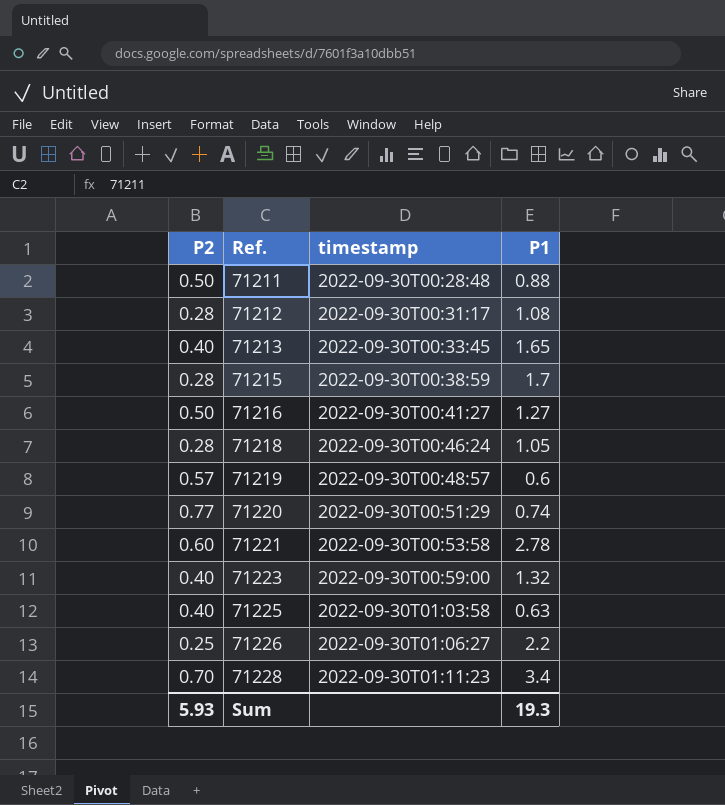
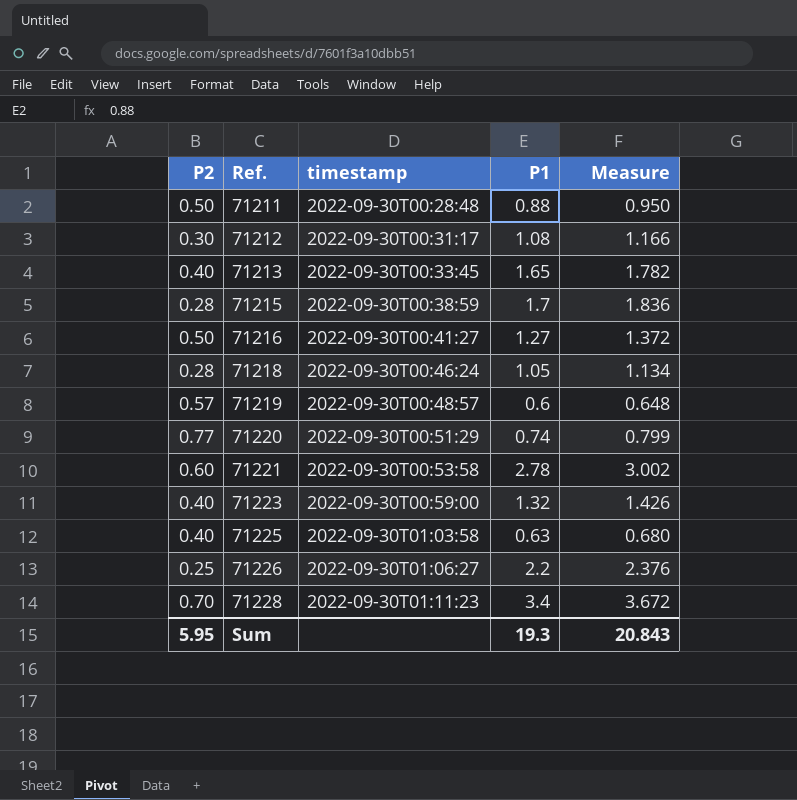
column Measure | formula: none -> [P1] * 1.08
71212 | P2: 0.28 -> 0.30
Sum | P2: 5.93 -> 5.95

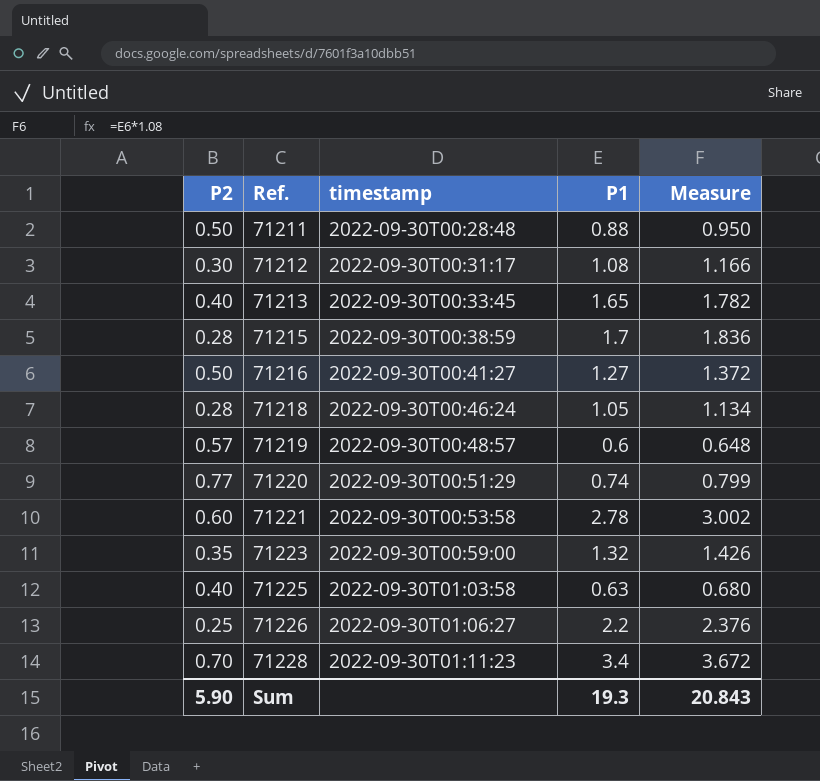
71223 | P2: 0.40 -> 0.35
Sum | P2: 5.95 -> 5.90

